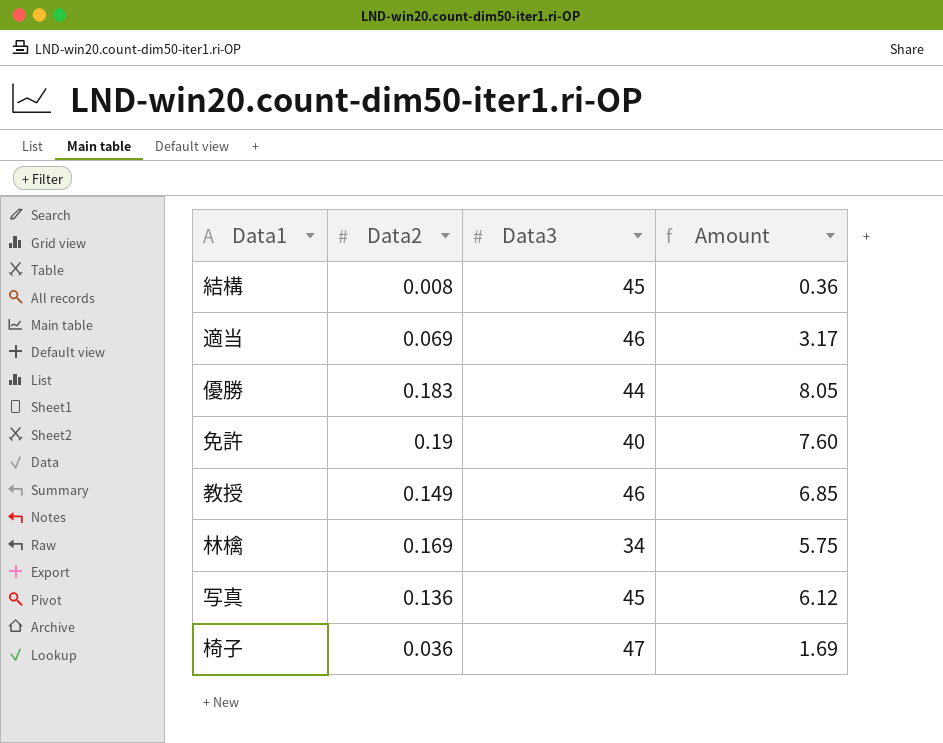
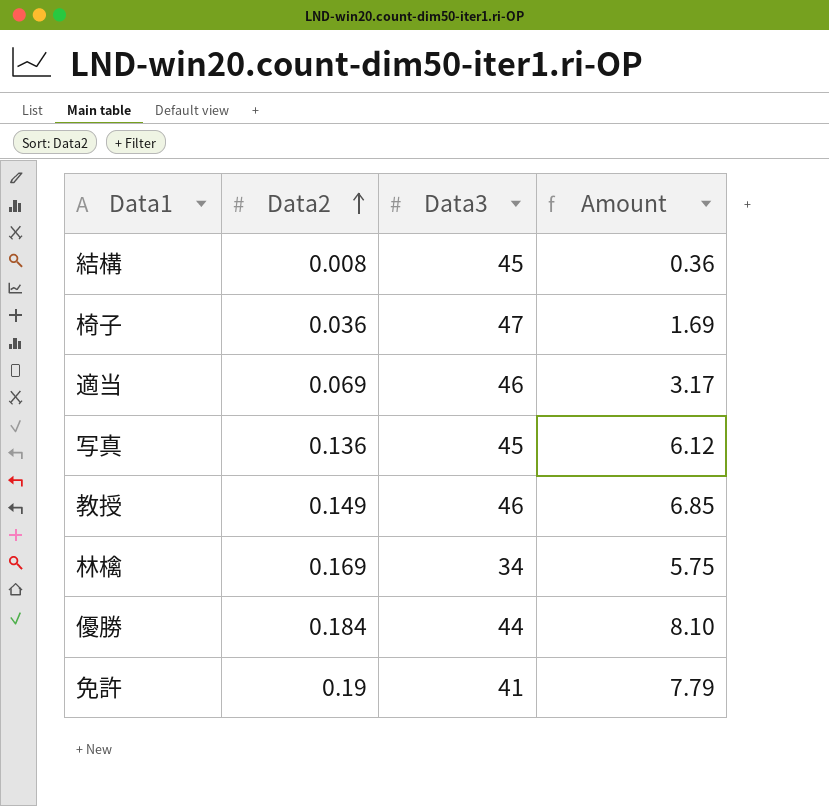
row order: none -> Data2 ascending
優勝 | Data2: 0.183 -> 0.184
優勝 | Amount: 8.05 -> 8.10
免許 | Data3: 40 -> 41
免許 | Amount: 7.60 -> 7.79

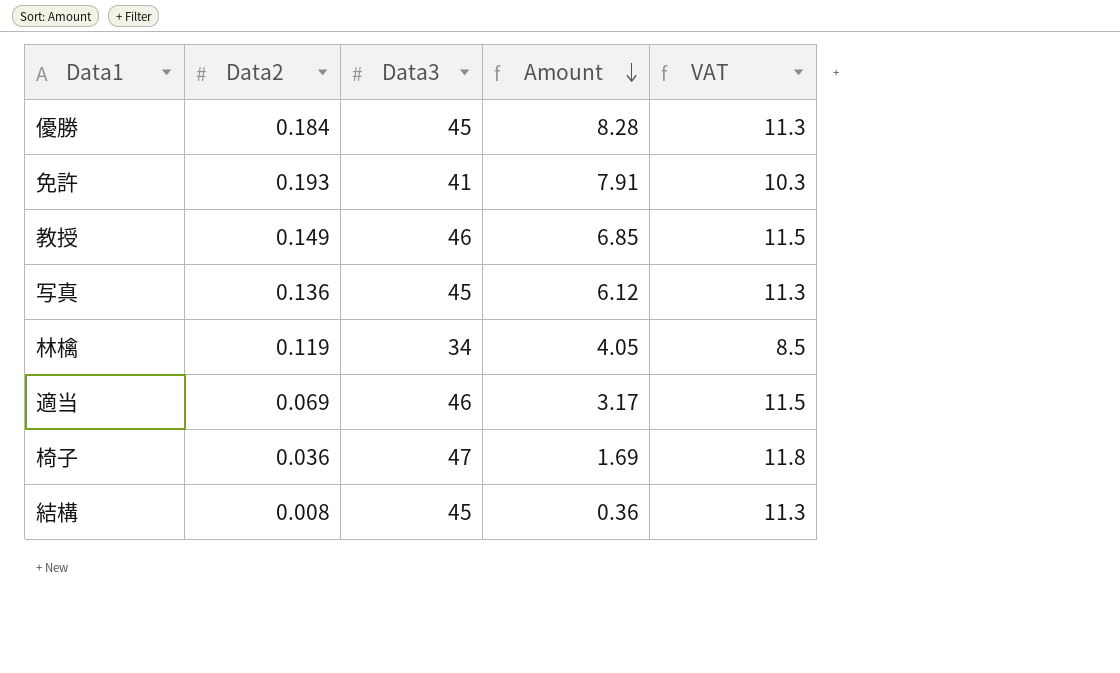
row order: Data2 ascending -> Amount descending
column VAT | formula: none -> [Data3] * 0.25
優勝 | Data3: 44 -> 45
優勝 | Amount: 8.10 -> 8.28
免許 | Data2: 0.19 -> 0.193
免許 | Amount: 7.79 -> 7.91
林檎 | Data2: 0.169 -> 0.119
林檎 | Amount: 5.75 -> 4.05

